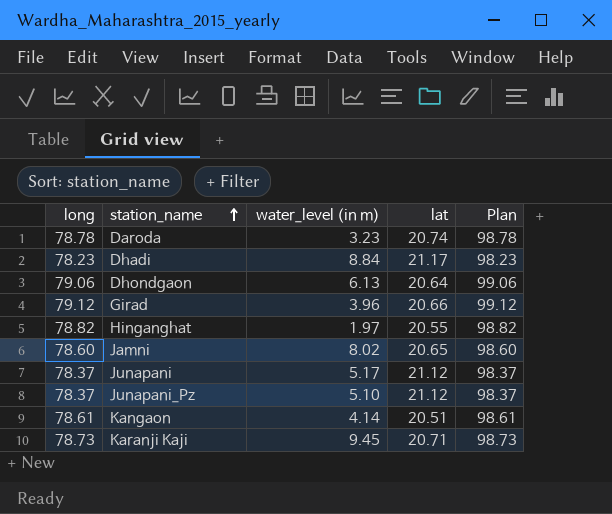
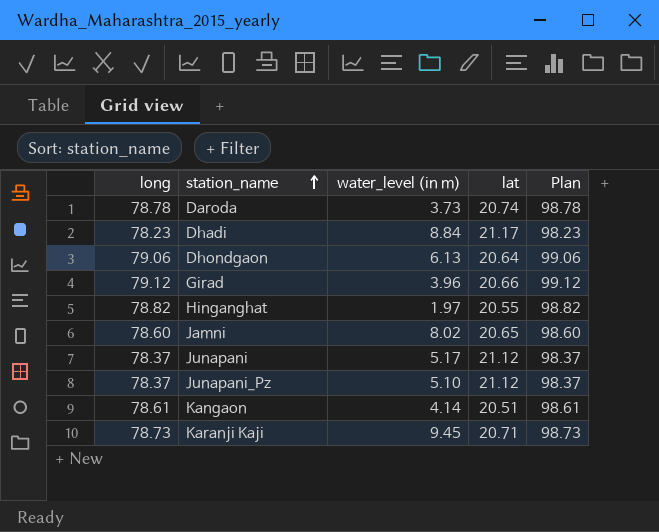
Daroda | water_level (in m): 3.23 -> 3.73

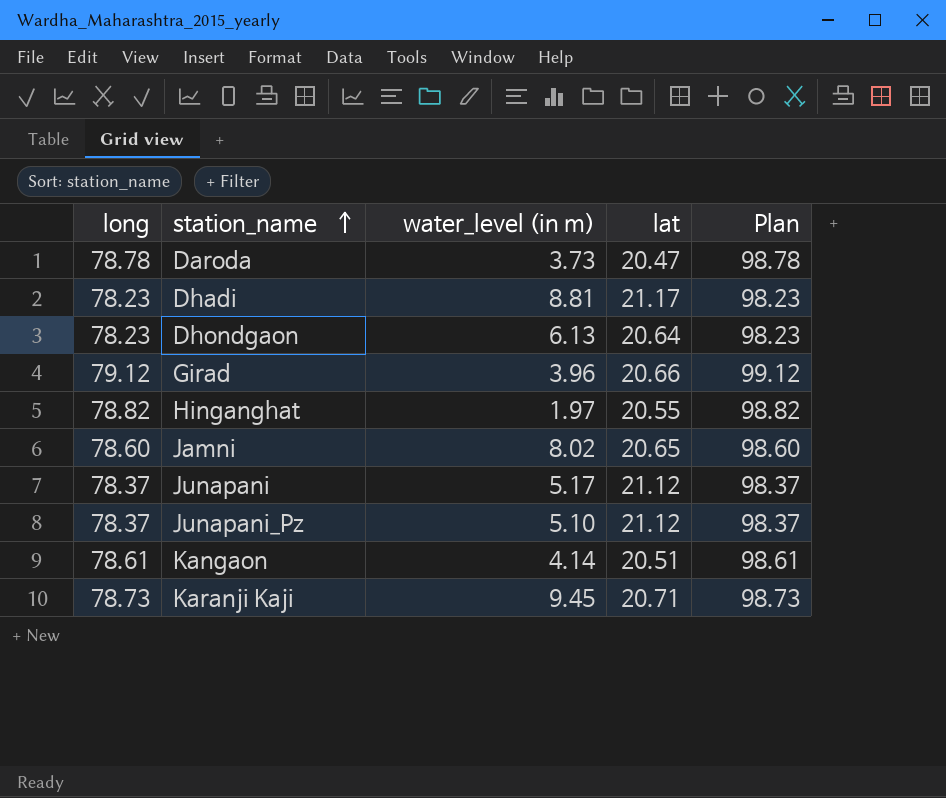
Daroda | lat: 20.74 -> 20.47
Dhadi | water_level (in m): 8.84 -> 8.81
Dhondgaon | long: 79.06 -> 78.23
Dhondgaon | Plan: 99.06 -> 98.23

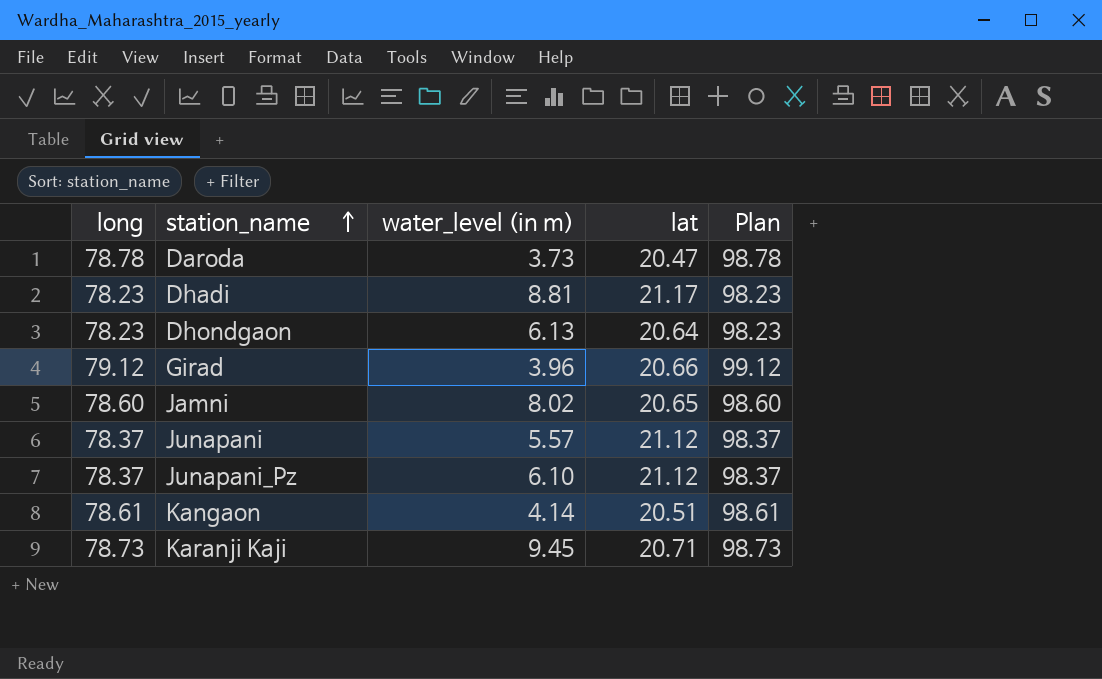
row Hinganghat: 78.82 | 1.97 | 20.55 | 98.82 -> none
Junapani | water_level (in m): 5.17 -> 5.57
Junapani_Pz | water_level (in m): 5.10 -> 6.10

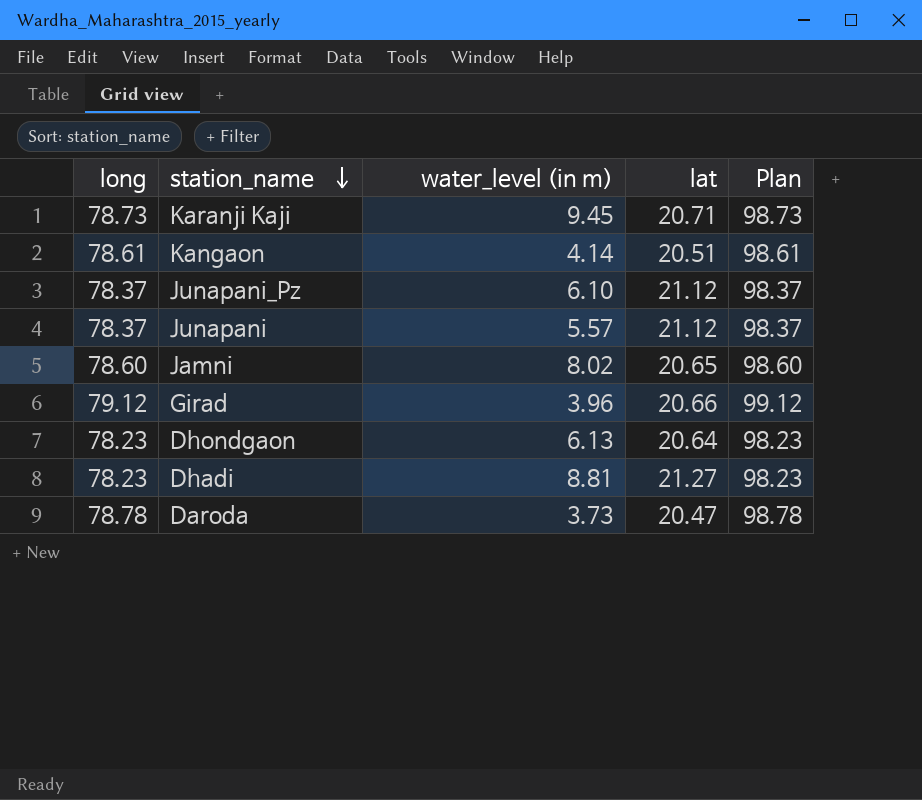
row order: station_name ascending -> station_name descending
Dhadi | lat: 21.17 -> 21.27

